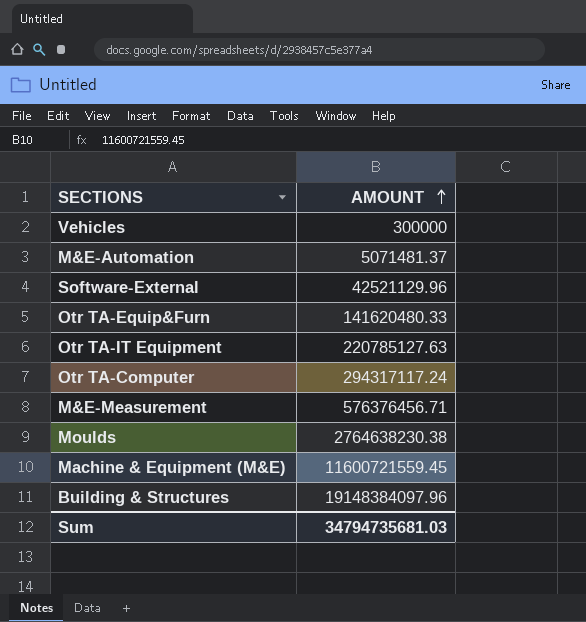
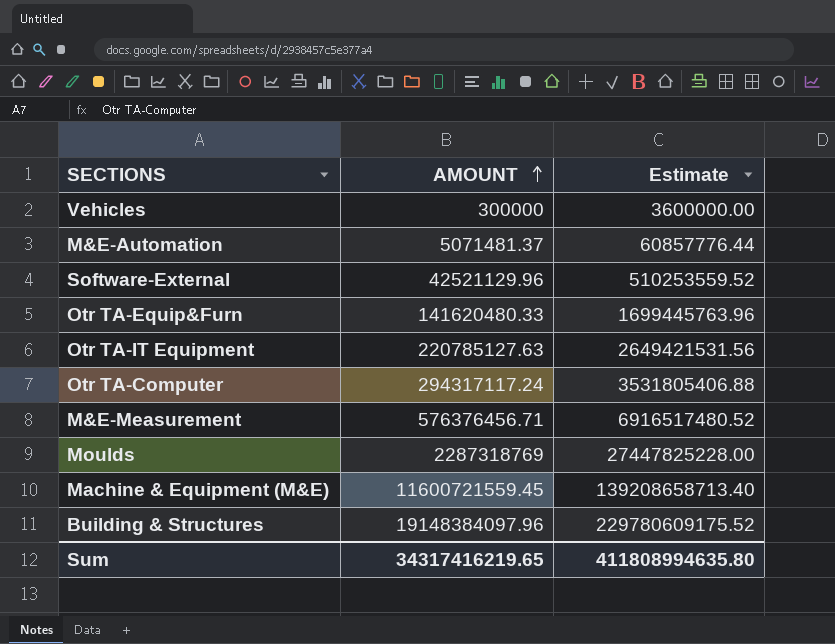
column Estimate | formula: none -> [AMOUNT] * 12
Moulds | AMOUNT: 2764638230.38 -> 2287318769
Sum | AMOUNT: 34794735681.03 -> 34317416219.65

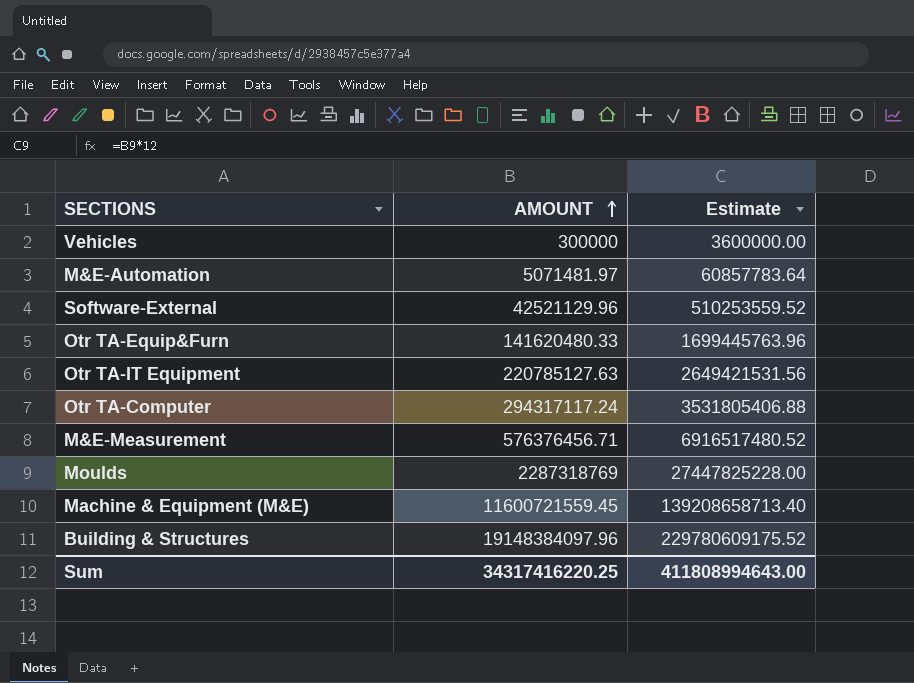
M&E-Automation | AMOUNT: 5071481.37 -> 5071481.97
M&E-Automation | Estimate: 60857776.44 -> 60857783.64
Sum | AMOUNT: 34317416219.65 -> 34317416220.25
Sum | Estimate: 411808994635.80 -> 411808994643.00

